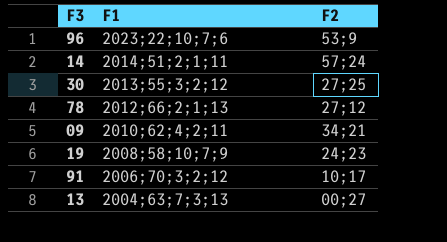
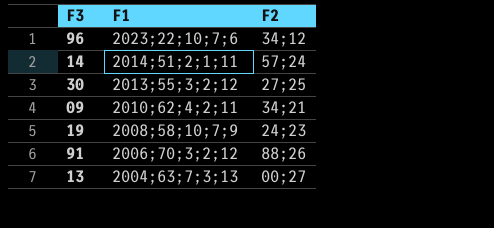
row 78: 2012;66;2;1;13 | 27;12 -> none
96 | F2: 53;9 -> 34;12
91 | F2: 10;17 -> 88;26

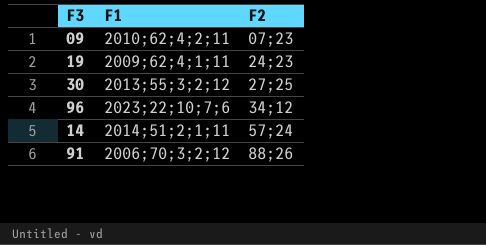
row order: F1 descending -> F2 ascending
row 13: 2004;63;7;3;13 | 00;27 -> none
09 | F2: 34;21 -> 07;23
19 | F1: 2008;58;10;7;9 -> 2009;62;4;1;11

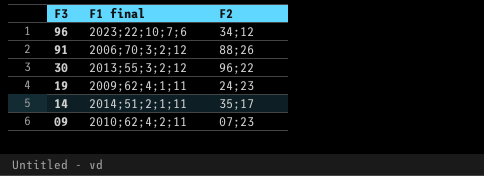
row order: F2 ascending -> F3 descending
column name: F1 -> F1 final
30 | F2: 27;25 -> 96;22
14 | F2: 57;24 -> 35;17

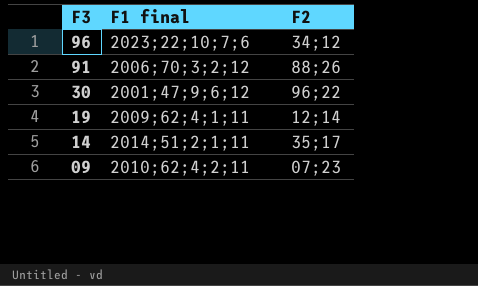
30 | F1 final: 2013;55;3;2;12 -> 2001;47;9;6;12
19 | F2: 24;23 -> 12;14

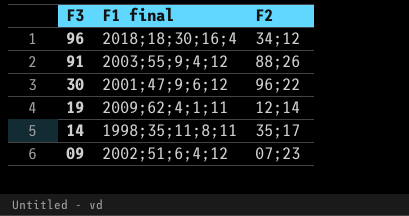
96 | F1 final: 2023;22;10;7;6 -> 2018;18;30;16;4
91 | F1 final: 2006;70;3;2;12 -> 2003;55;9;4;12
14 | F1 final: 2014;51;2;1;11 -> 1998;35;11;8;11
09 | F1 final: 2010;62;4;2;11 -> 2002;51;6;4;12

